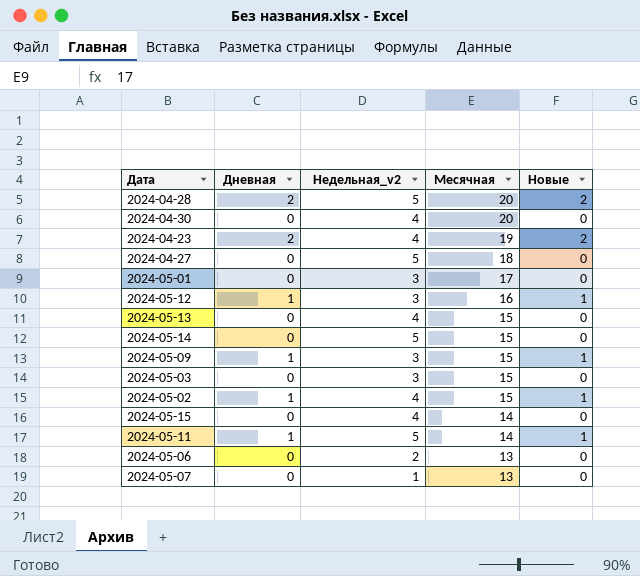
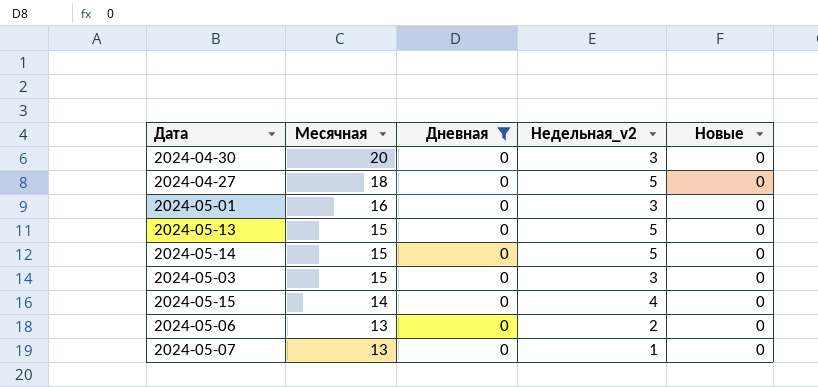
filter: none -> Дневная = 0
column Месячная | position: 4 -> 2
2024-04-30 | Недельная_v2: 4 -> 3
2024-05-01 | Месячная: 17 -> 16
2024-05-13 | Недельная_v2: 4 -> 5

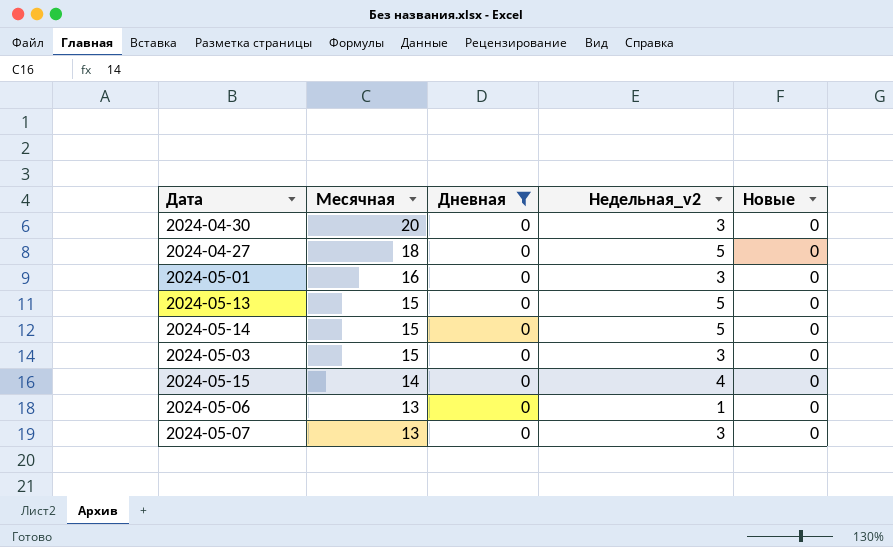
2024-05-06 | Недельная_v2: 2 -> 1
2024-05-07 | Недельная_v2: 1 -> 3

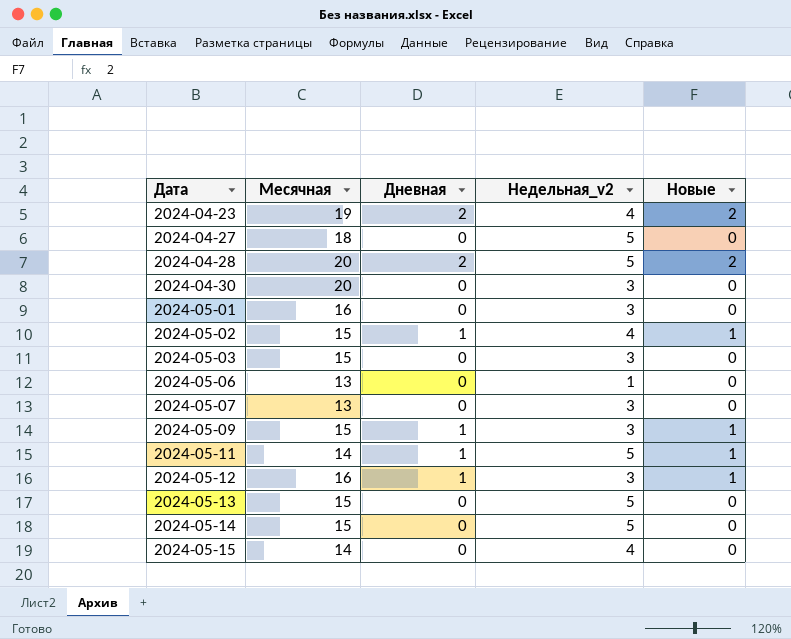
filter: Дневная = 0 -> none
row order: Месячная descending -> Дата ascending

